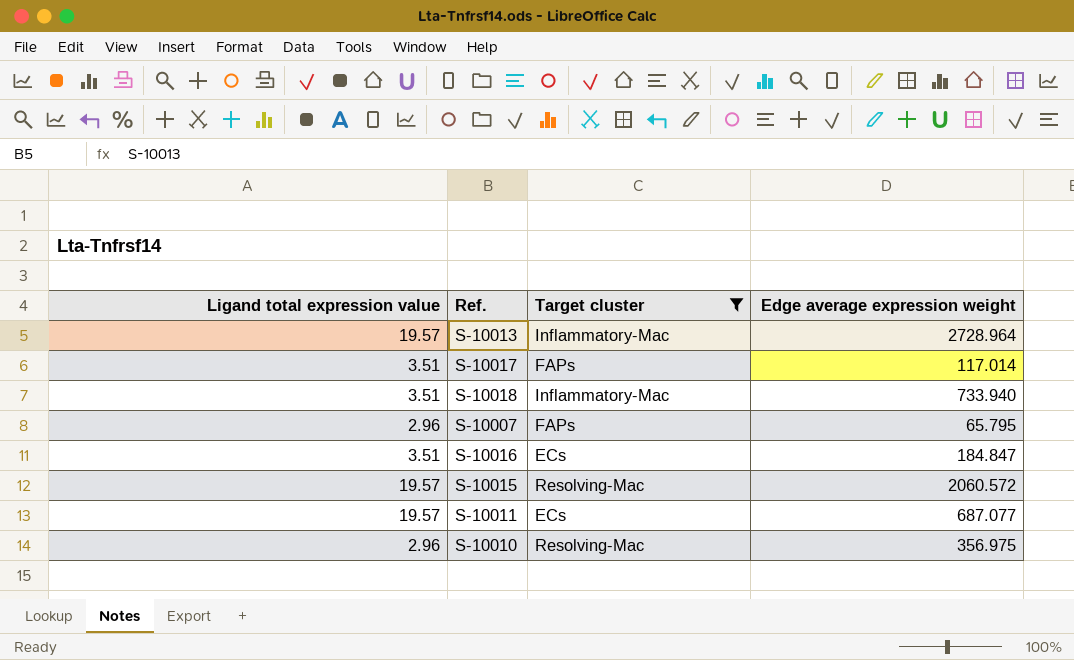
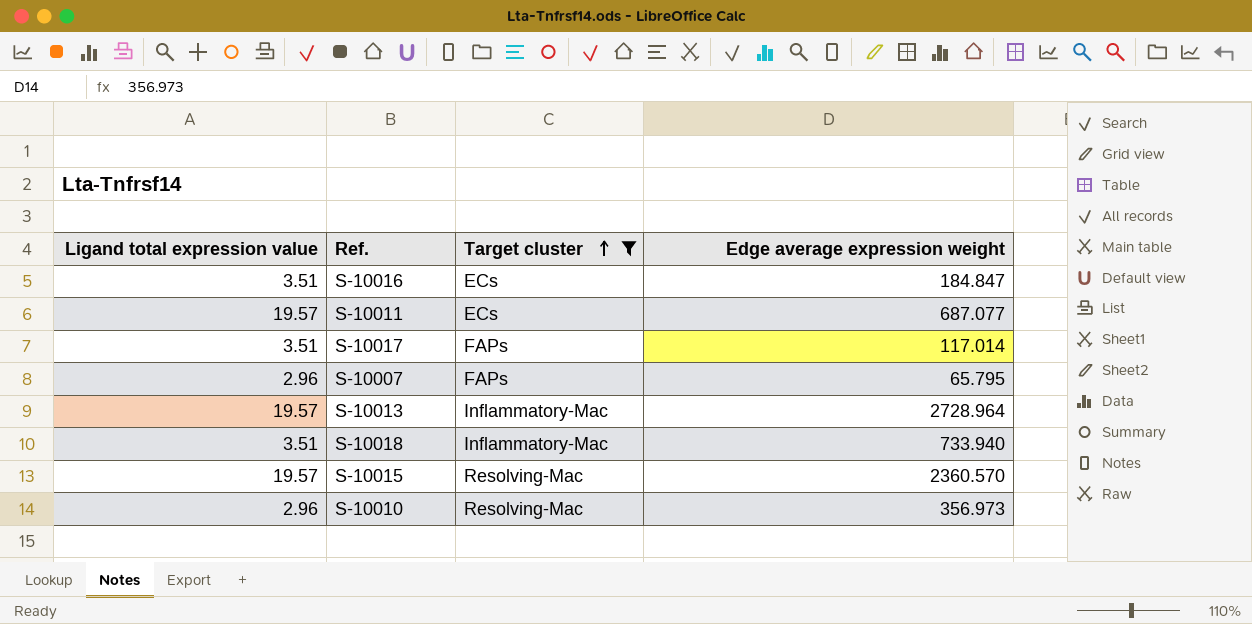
row order: none -> Target cluster ascending
S-10015 | Edge average expression weight: 2060.572 -> 2360.570
S-10010 | Edge average expression weight: 356.975 -> 356.973

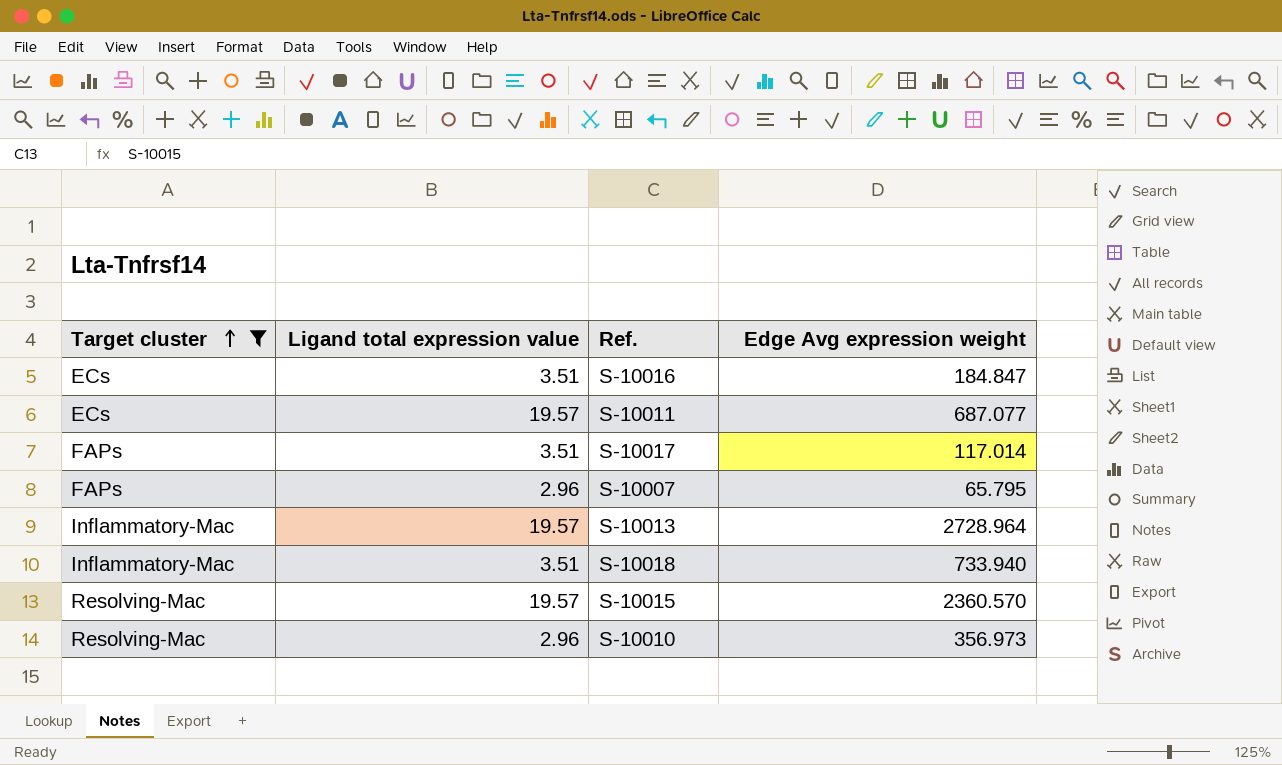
column Target cluster | position: 3 -> 1
column name: Edge average expression weight -> Edge Avg expression weight

